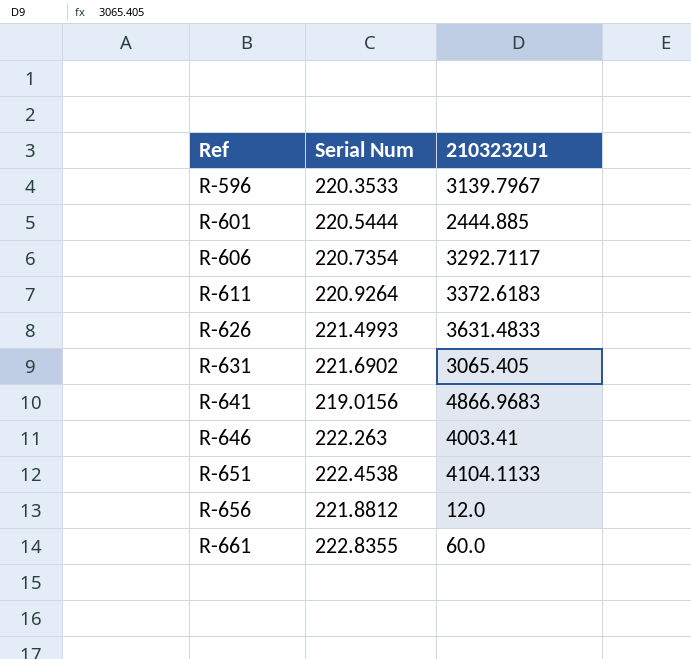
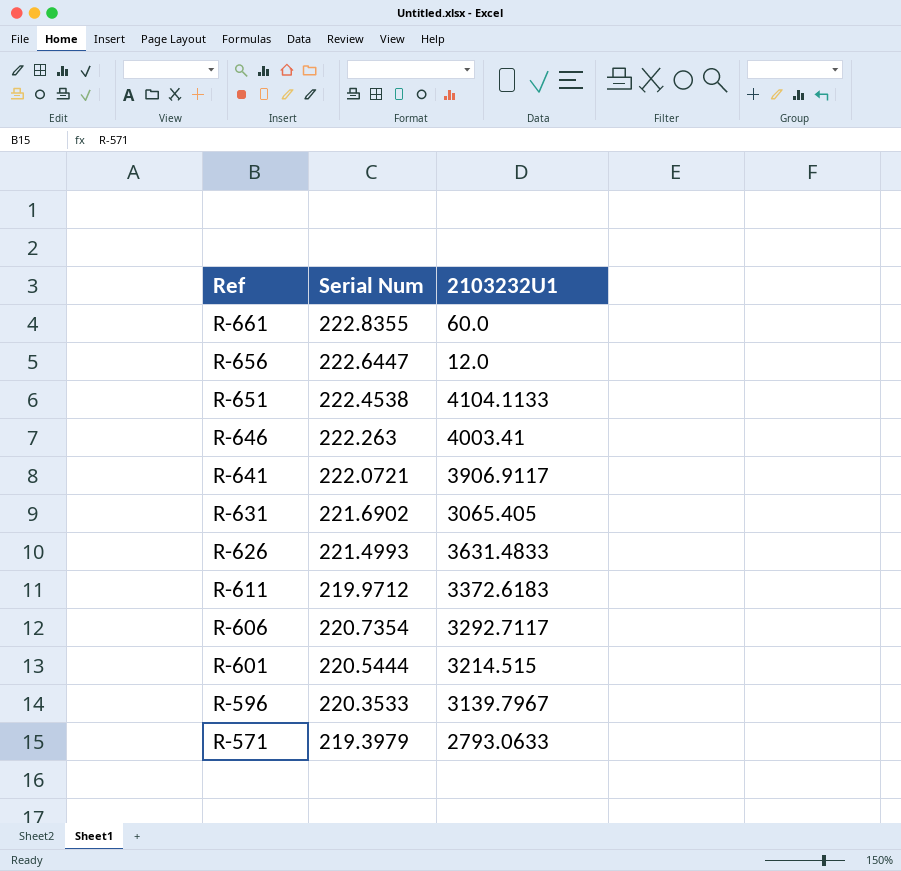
row order: Ref ascending -> Ref descending
R-656 | Serial Num: 221.8812 -> 222.6447
R-641 | Serial Num: 219.0156 -> 222.0721
R-641 | 2103232U1: 4866.9683 -> 3906.9117
R-611 | Serial Num: 220.9264 -> 219.9712
R-601 | 2103232U1: 2444.885 -> 3214.515
row R-571: none -> 219.3979 | 2793.0633

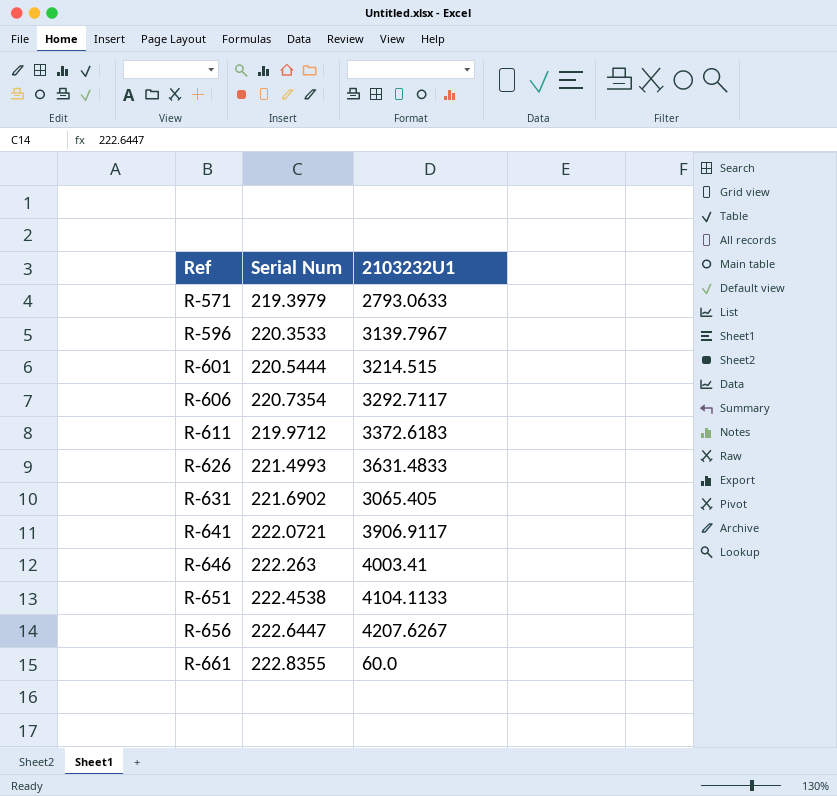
row order: Ref descending -> Ref ascending
R-656 | 2103232U1: 12.0 -> 4207.6267

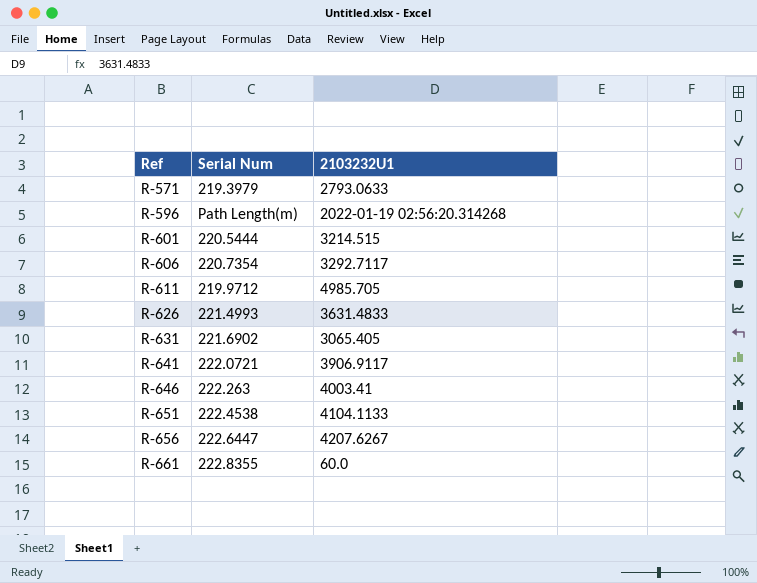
R-596 | Serial Num: 220.3533 -> Path Length(m)
R-596 | 2103232U1: 3139.7967 -> 2022-01-19 02:56:20.314268
R-611 | 2103232U1: 3372.6183 -> 4985.705

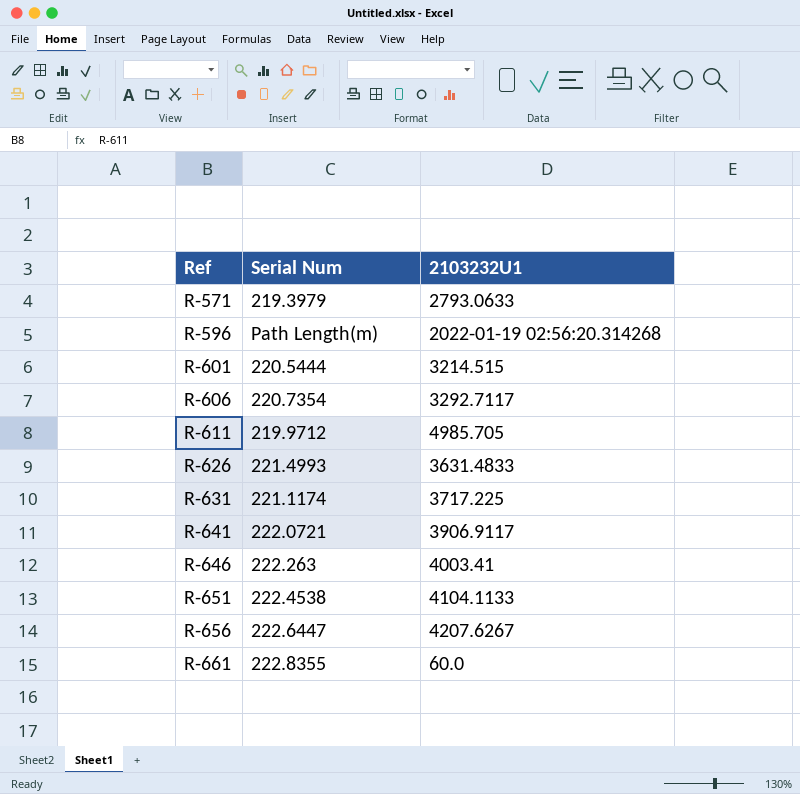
R-631 | Serial Num: 221.6902 -> 221.1174
R-631 | 2103232U1: 3065.405 -> 3717.225

